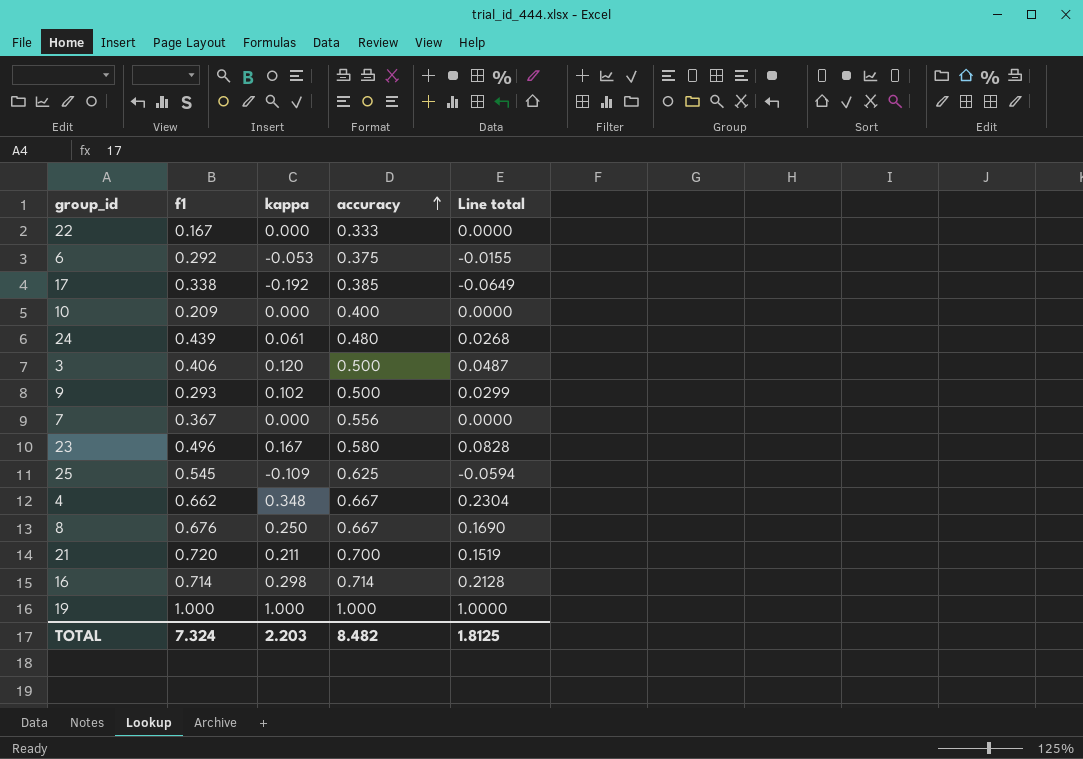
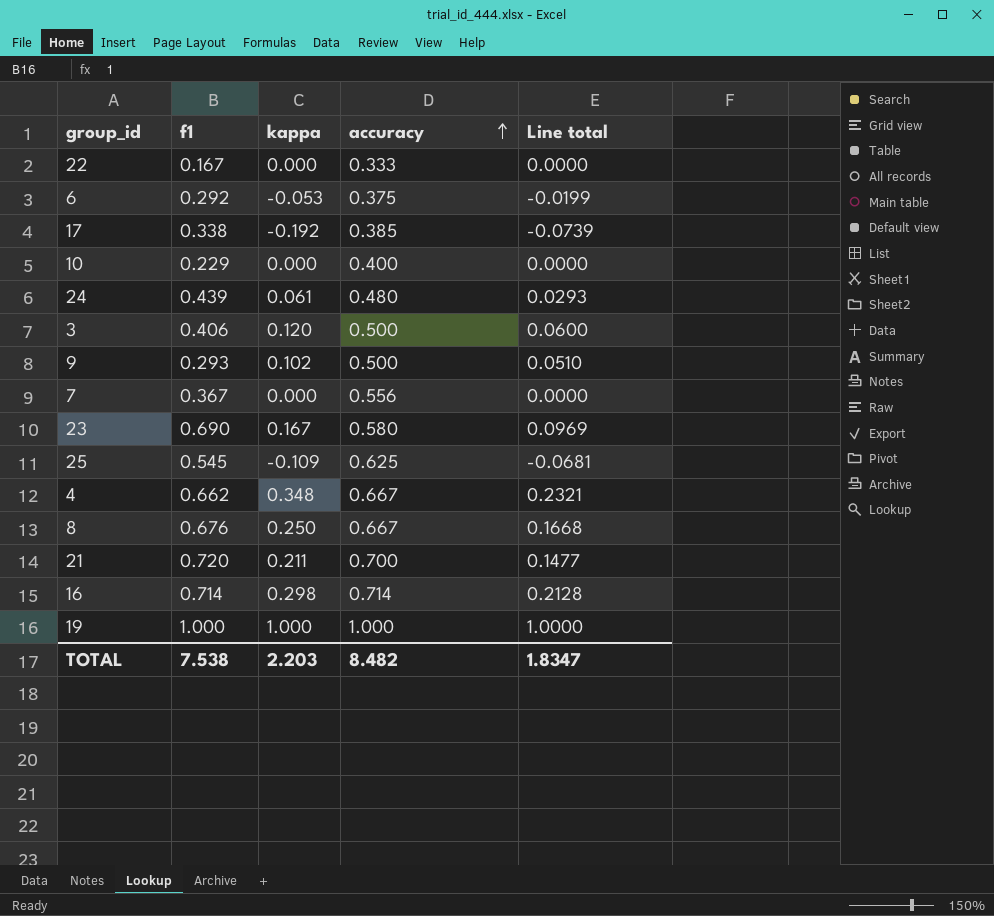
column Line total | formula: [f1] * [kappa] -> [kappa] * [accuracy]
10 | f1: 0.209 -> 0.229
23 | f1: 0.496 -> 0.690
TOTAL | f1: 7.324 -> 7.538
TOTAL | Line total: 1.8125 -> 1.8347

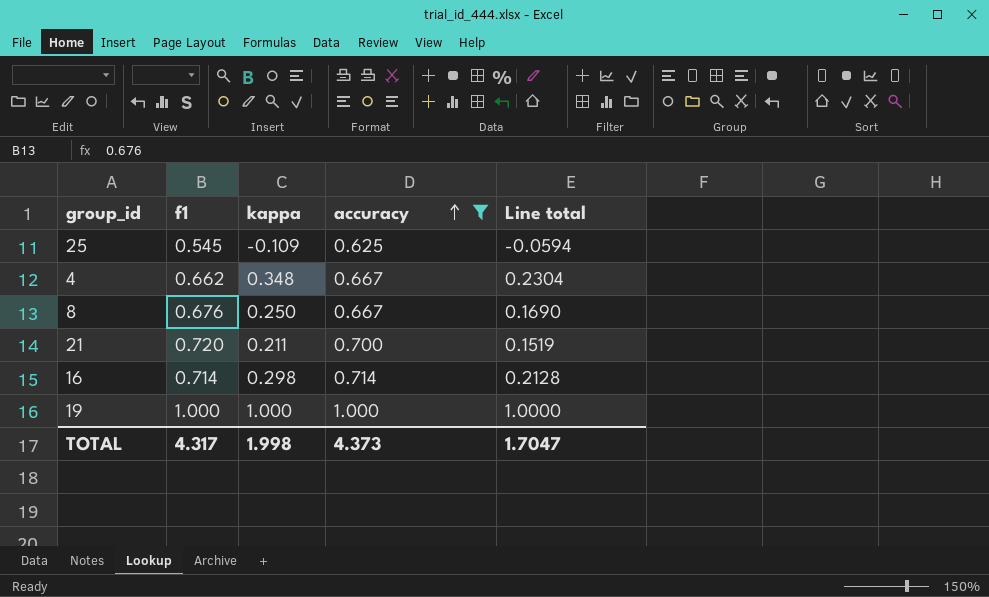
filter: none -> accuracy >= 0.625
column Line total | formula: [kappa] * [accuracy] -> [f1] * [kappa]
TOTAL | f1: 7.538 -> 4.317
TOTAL | kappa: 2.203 -> 1.998
TOTAL | accuracy: 8.482 -> 4.373
TOTAL | Line total: 1.8347 -> 1.7047

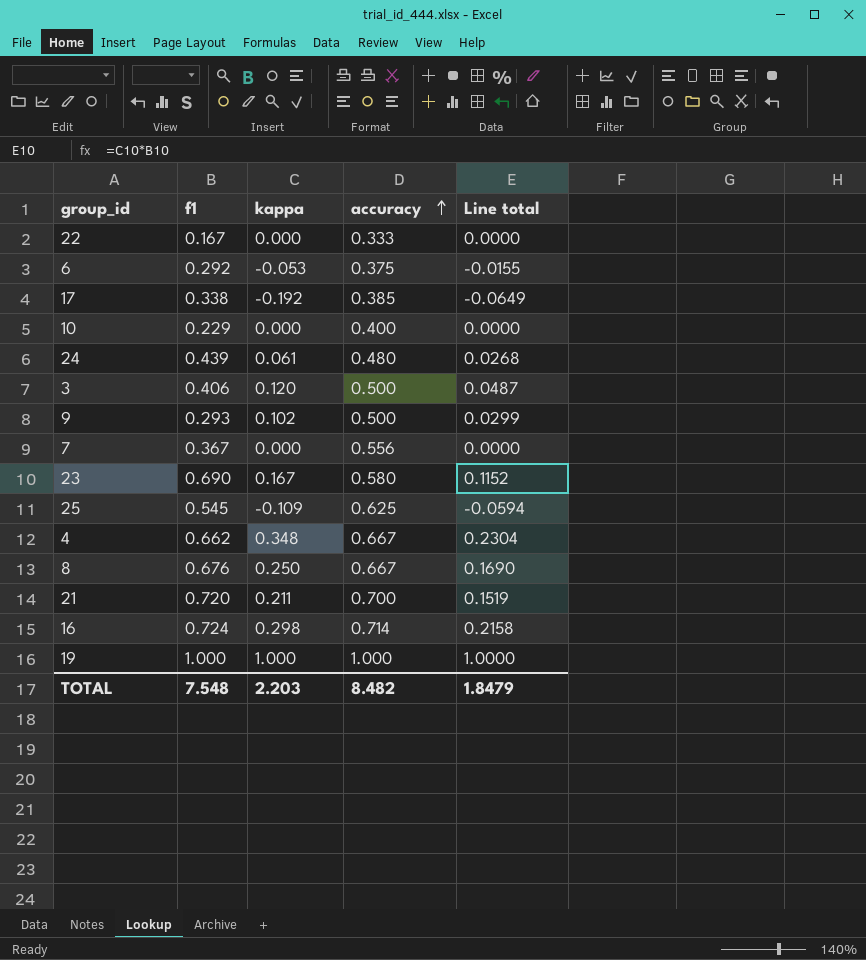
filter: accuracy >= 0.625 -> none
16 | f1: 0.714 -> 0.724
16 | Line total: 0.2128 -> 0.2158
TOTAL | f1: 4.317 -> 7.548
TOTAL | kappa: 1.998 -> 2.203
TOTAL | accuracy: 4.373 -> 8.482
TOTAL | Line total: 1.7047 -> 1.8479

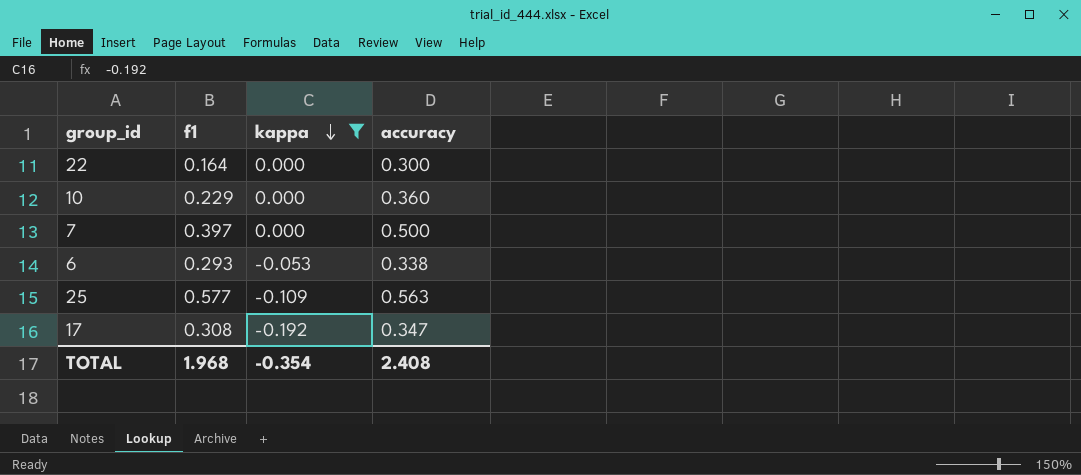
filter: none -> kappa <= 0.000
row order: accuracy ascending -> kappa descending
column Line total | formula: [f1] * [kappa] -> none
22 | f1: 0.167 -> 0.164
22 | accuracy: 0.333 -> 0.300
10 | accuracy: 0.400 -> 0.360
7 | f1: 0.367 -> 0.397
7 | accuracy: 0.556 -> 0.500
6 | f1: 0.292 -> 0.293
6 | accuracy: 0.375 -> 0.338
25 | f1: 0.545 -> 0.577
25 | accuracy: 0.625 -> 0.563
17 | f1: 0.338 -> 0.308
17 | accuracy: 0.385 -> 0.347
TOTAL | f1: 7.548 -> 1.968
TOTAL | kappa: 2.203 -> -0.354
TOTAL | accuracy: 8.482 -> 2.408

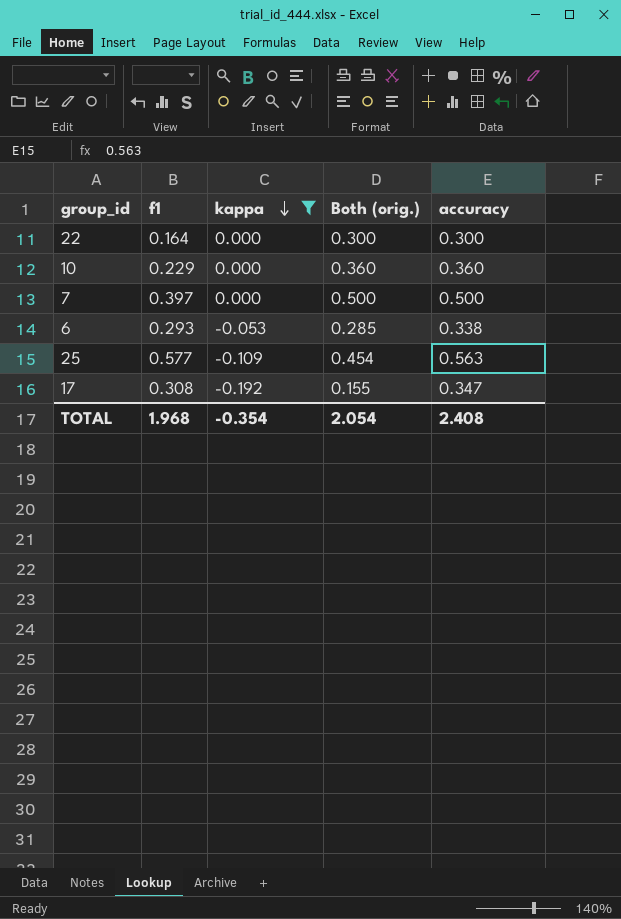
column Both (orig.) | formula: none -> [kappa] + [accuracy]

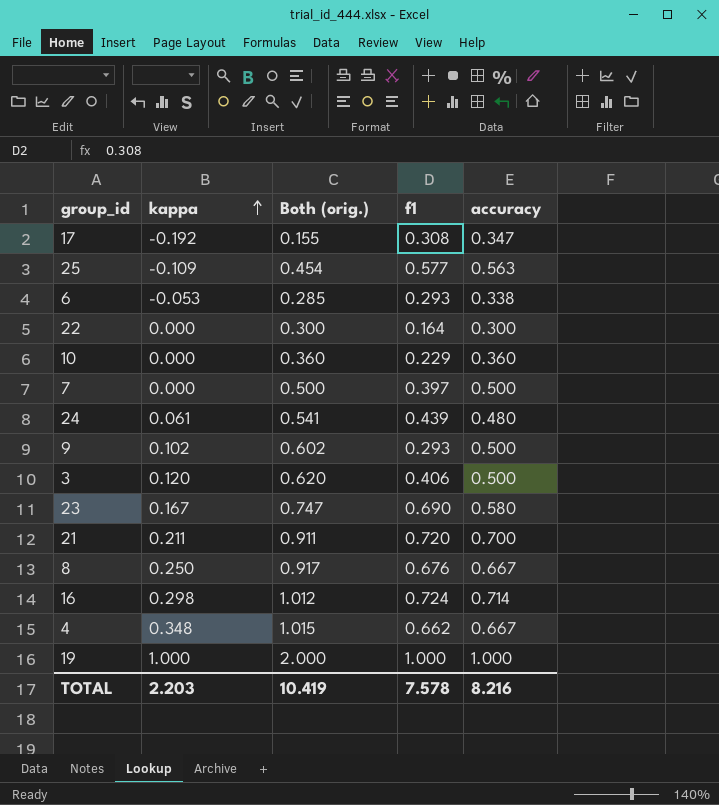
filter: kappa <= 0.000 -> none
row order: kappa descending -> kappa ascending
column f1 | position: 2 -> 4
TOTAL | kappa: -0.354 -> 2.203
TOTAL | Both (orig.): 2.054 -> 10.419
TOTAL | f1: 1.968 -> 7.578
TOTAL | accuracy: 2.408 -> 8.216

